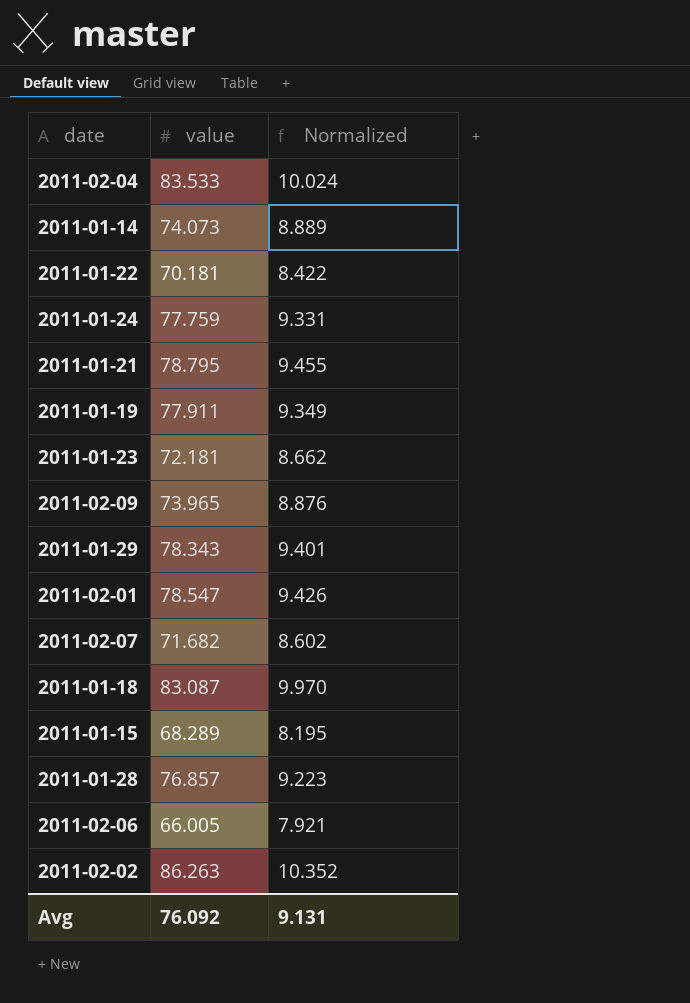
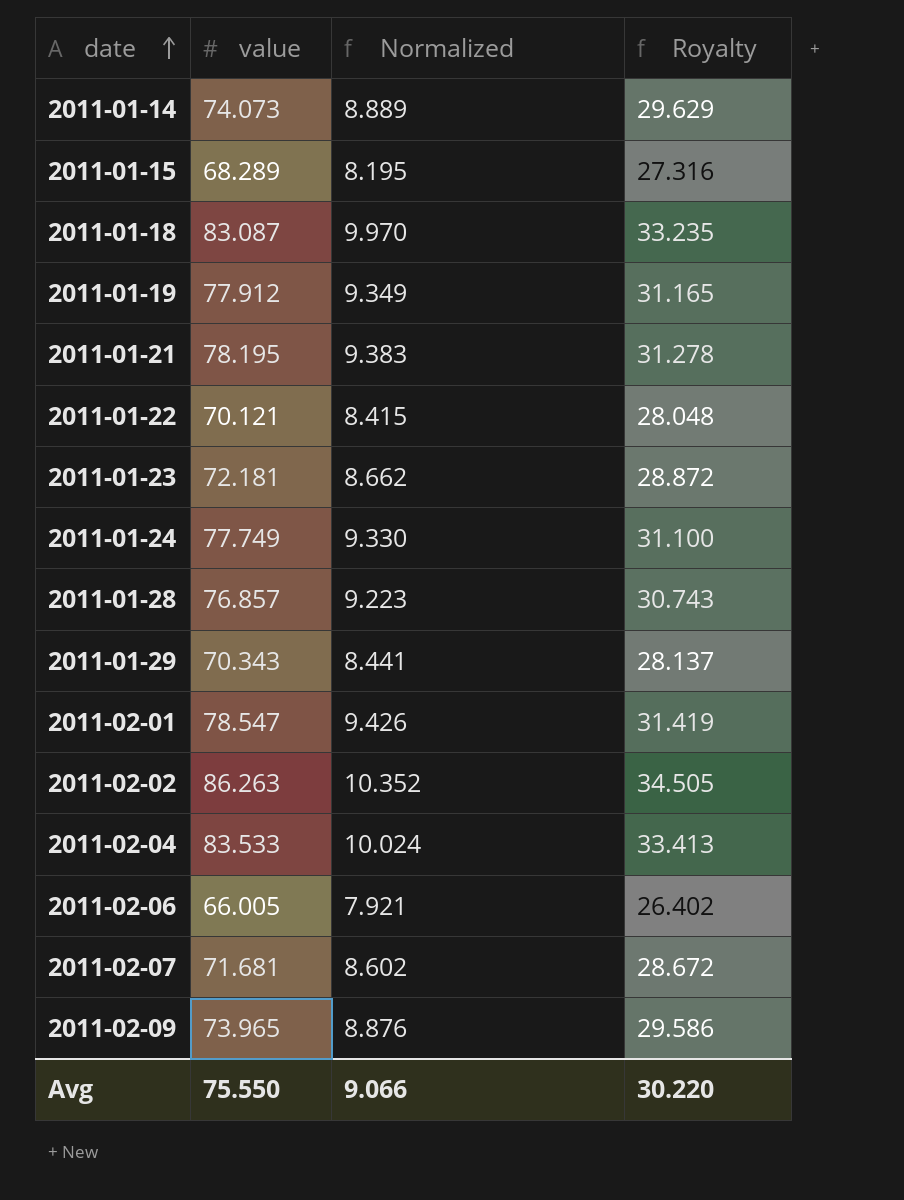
row order: none -> date ascending
column Royalty | formula: none -> [value] * 0.4
2011-01-19 | value: 77.911 -> 77.912
2011-01-21 | value: 78.795 -> 78.195
2011-01-21 | Normalized: 9.455 -> 9.383
2011-01-22 | value: 70.181 -> 70.121
2011-01-22 | Normalized: 8.422 -> 8.415
2011-01-24 | value: 77.759 -> 77.749
2011-01-24 | Normalized: 9.331 -> 9.330
2011-01-29 | value: 78.343 -> 70.343
2011-01-29 | Normalized: 9.401 -> 8.441
2011-02-07 | value: 71.682 -> 71.681
Avg | value: 76.092 -> 75.550
Avg | Normalized: 9.131 -> 9.066

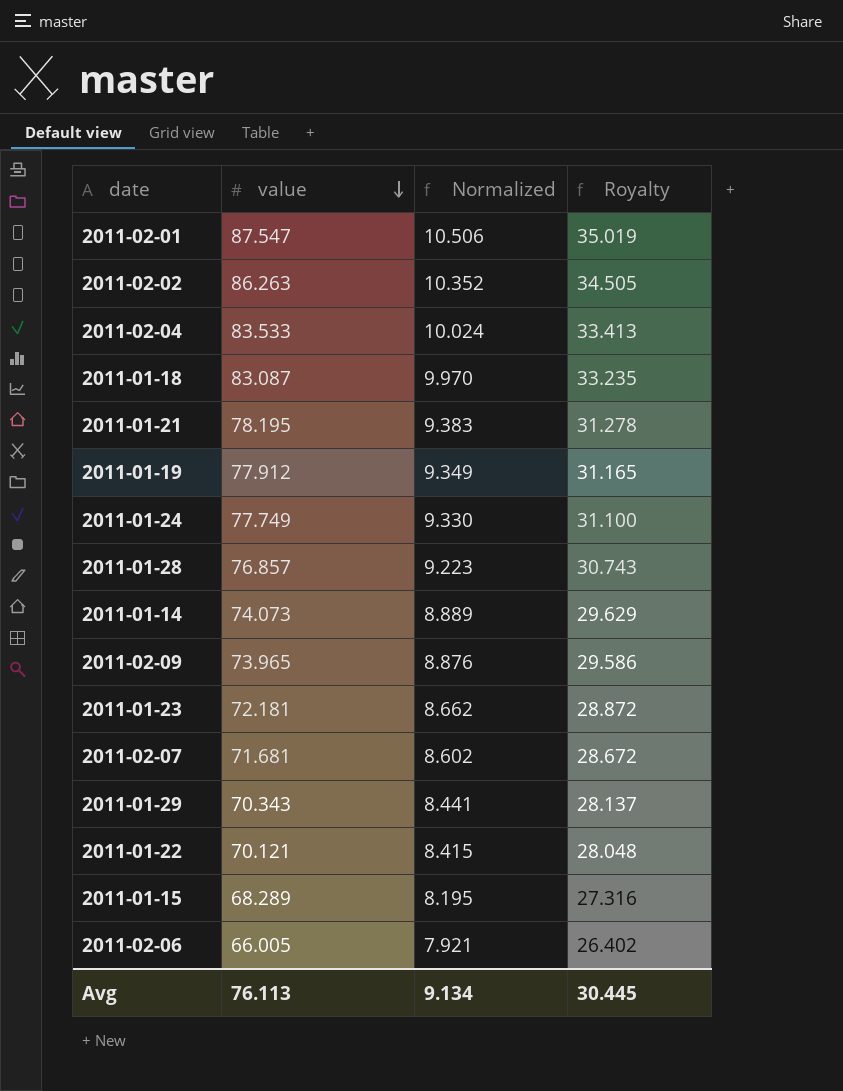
row order: date ascending -> value descending
2011-02-01 | value: 78.547 -> 87.547
2011-02-01 | Normalized: 9.426 -> 10.506
2011-02-01 | Royalty: 31.419 -> 35.019
Avg | value: 75.550 -> 76.113
Avg | Normalized: 9.066 -> 9.134
Avg | Royalty: 30.220 -> 30.445

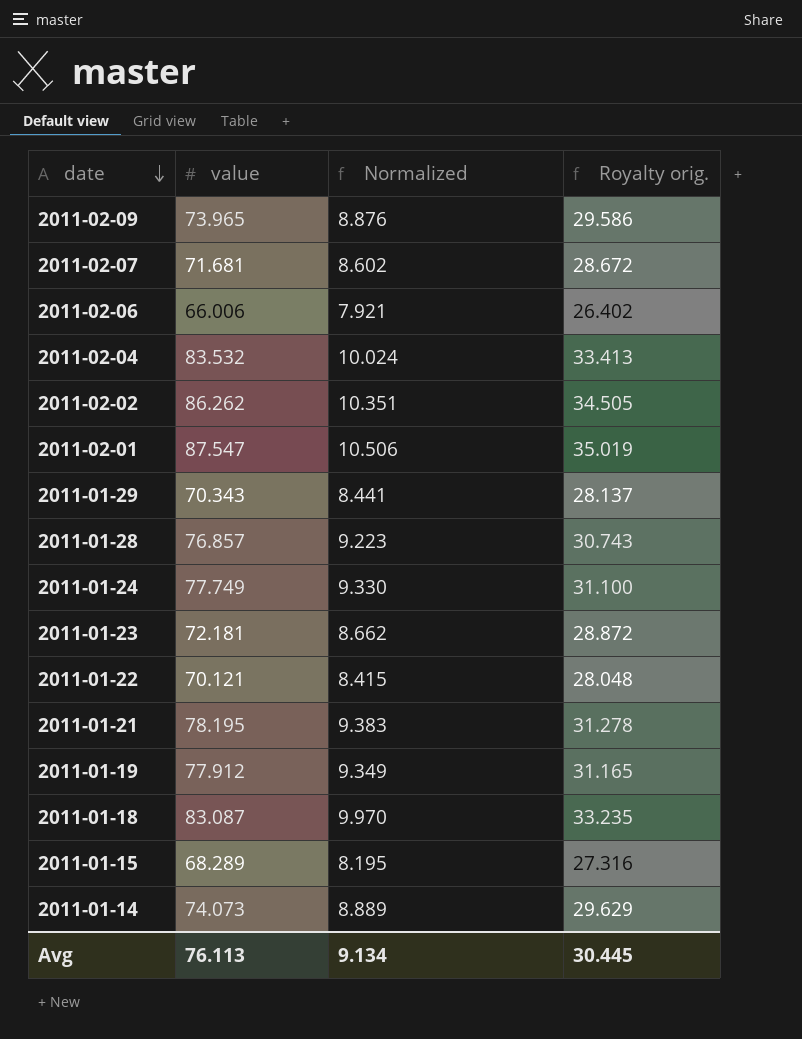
row order: value descending -> date descending
column name: Royalty -> Royalty orig.
2011-02-06 | value: 66.005 -> 66.006
2011-02-04 | value: 83.533 -> 83.532
2011-02-02 | value: 86.263 -> 86.262
2011-02-02 | Normalized: 10.352 -> 10.351

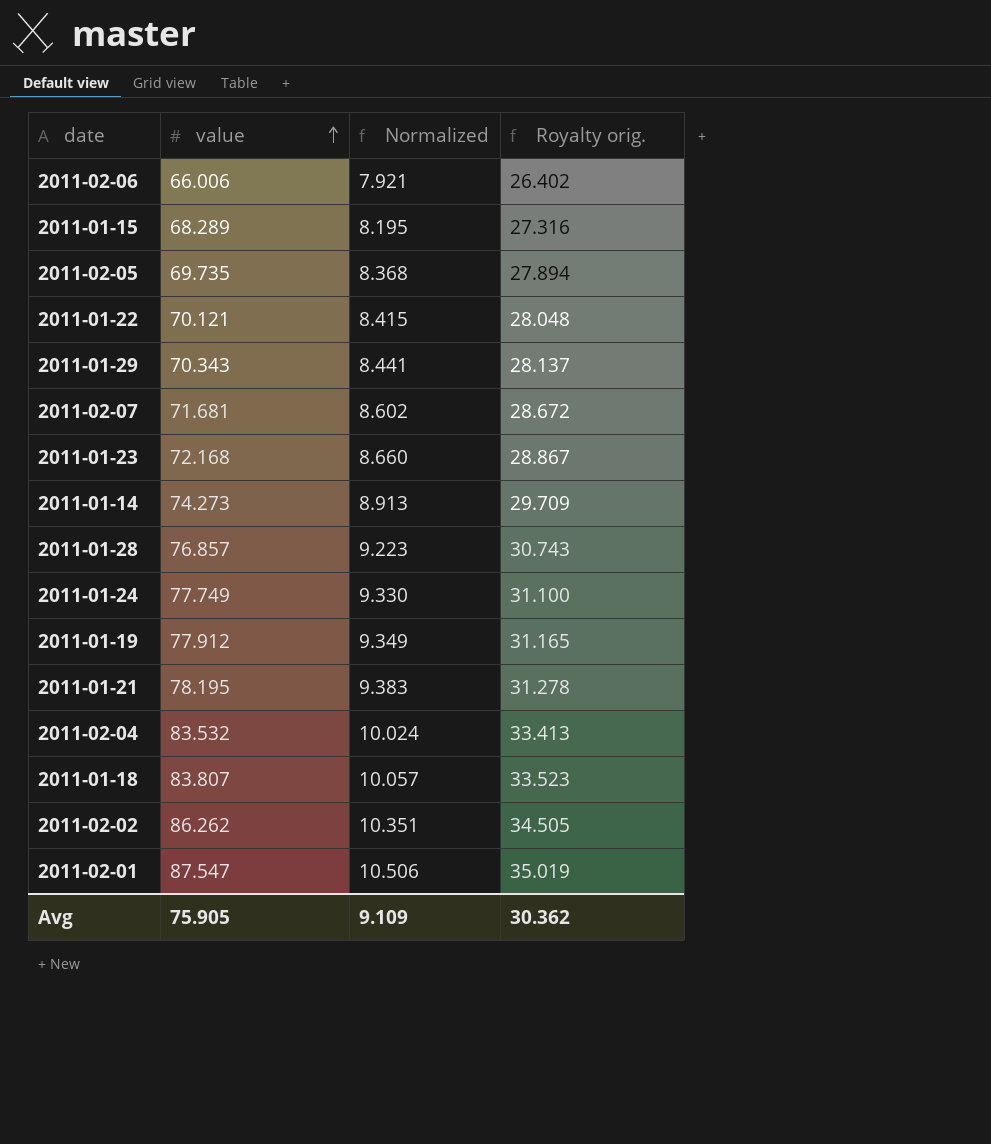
row order: date descending -> value ascending
row 2011-02-09: 73.965 | 8.876 | 29.586 -> none
row 2011-02-05: none -> 69.735 | 8.368 | 27.894
2011-01-23 | value: 72.181 -> 72.168
2011-01-23 | Normalized: 8.662 -> 8.660
2011-01-23 | Royalty orig.: 28.872 -> 28.867
2011-01-14 | value: 74.073 -> 74.273
2011-01-14 | Normalized: 8.889 -> 8.913
2011-01-14 | Royalty orig.: 29.629 -> 29.709
2011-01-18 | value: 83.087 -> 83.807
2011-01-18 | Normalized: 9.970 -> 10.057
2011-01-18 | Royalty orig.: 33.235 -> 33.523
Avg | value: 76.113 -> 75.905
Avg | Normalized: 9.134 -> 9.109
Avg | Royalty orig.: 30.445 -> 30.362

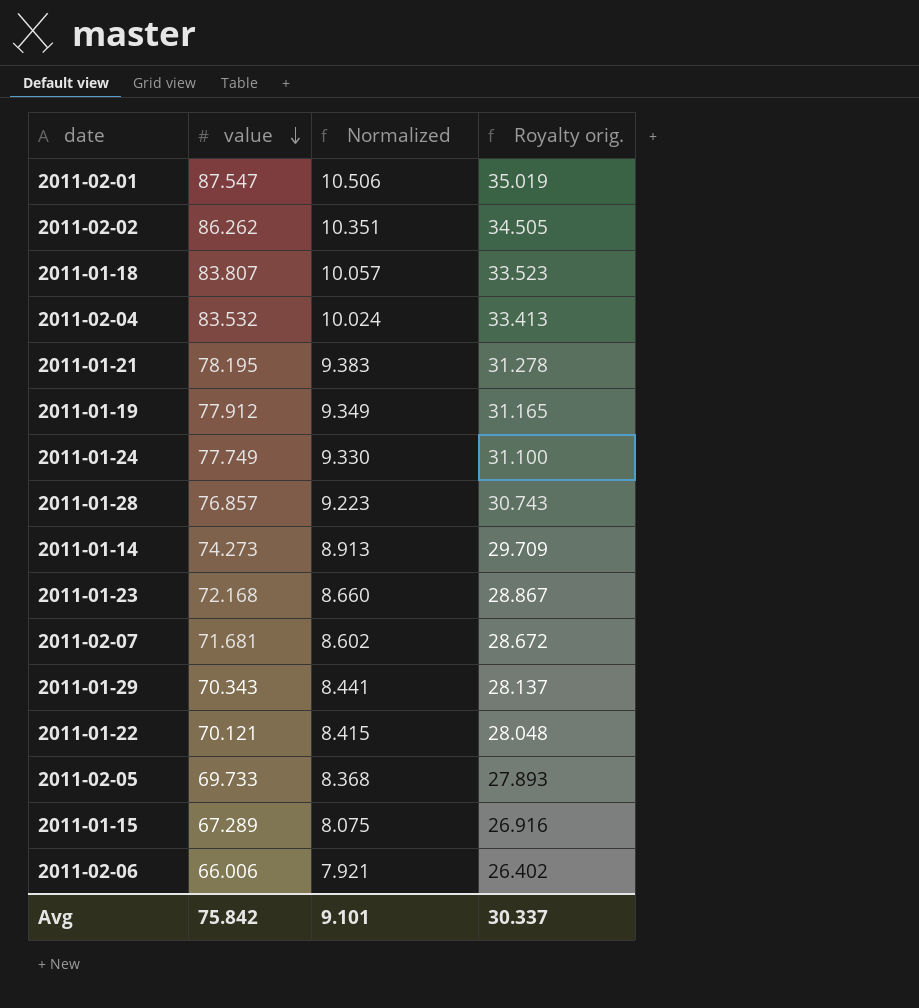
row order: value ascending -> value descending
2011-02-05 | value: 69.735 -> 69.733
2011-02-05 | Royalty orig.: 27.894 -> 27.893
2011-01-15 | value: 68.289 -> 67.289
2011-01-15 | Normalized: 8.195 -> 8.075
2011-01-15 | Royalty orig.: 27.316 -> 26.916
Avg | value: 75.905 -> 75.842
Avg | Normalized: 9.109 -> 9.101
Avg | Royalty orig.: 30.362 -> 30.337

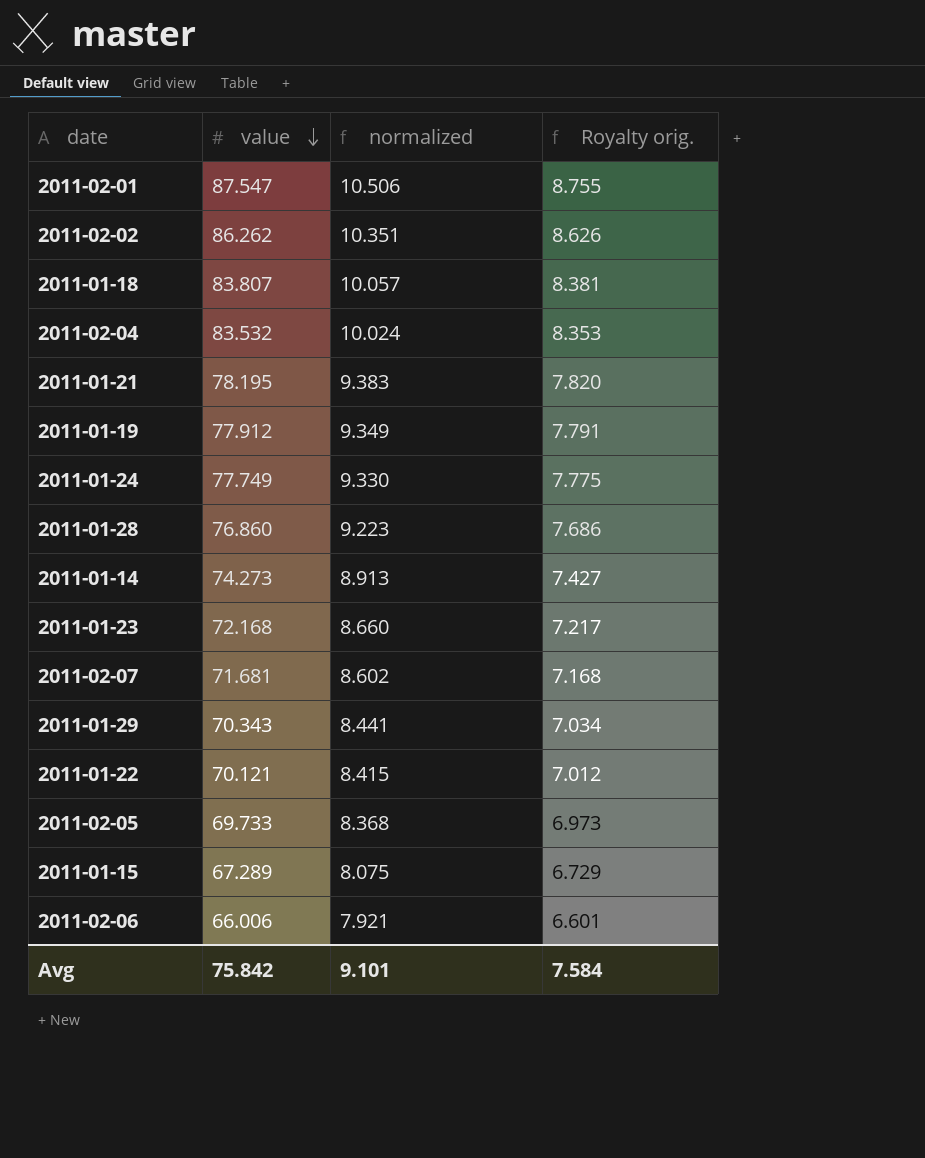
column name: Normalized -> normalized
column Royalty orig. | formula: [value] * 0.4 -> [value] * 0.1
2011-01-28 | value: 76.857 -> 76.860
Avg | Royalty orig.: 30.337 -> 7.584

